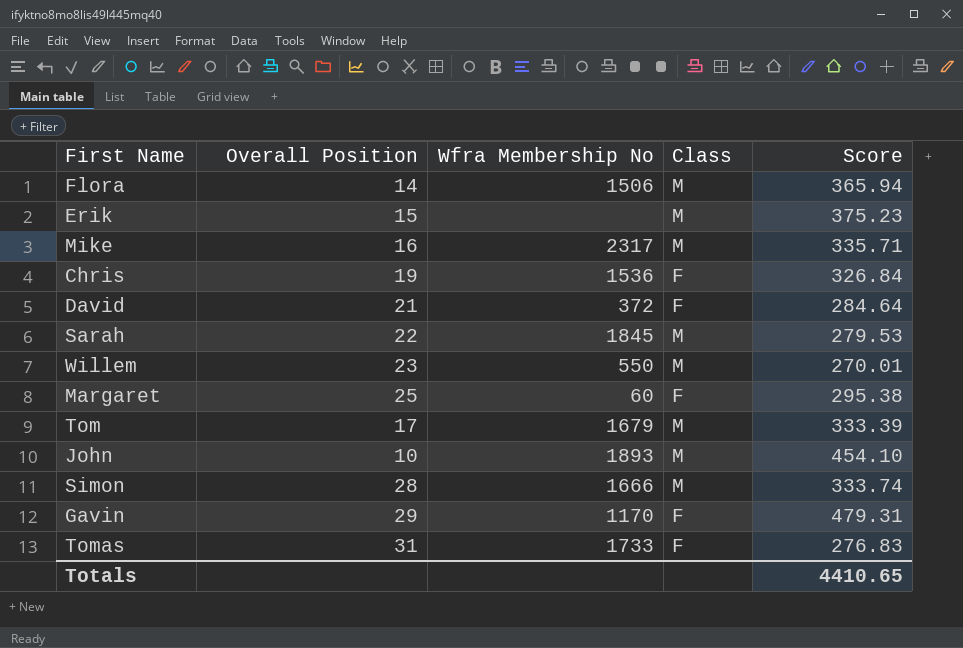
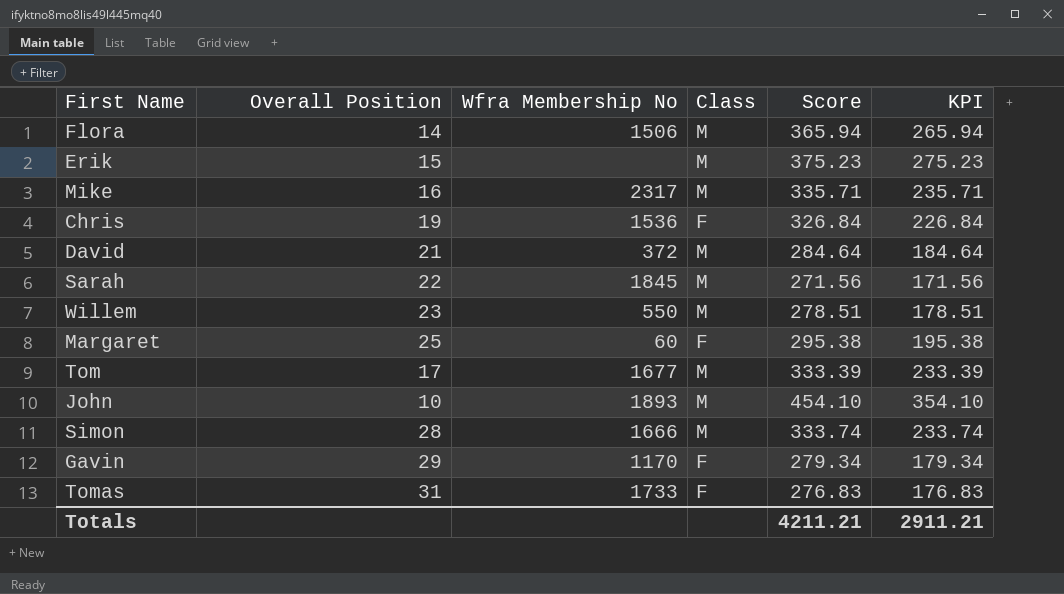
column KPI | formula: none -> [Score] - 100
David | Class: F -> M
Sarah | Score: 279.53 -> 271.56
Willem | Score: 270.01 -> 278.51
Tom | Wfra Membership No: 1679 -> 1677
Gavin | Score: 479.31 -> 279.34
Totals | Score: 4410.65 -> 4211.21

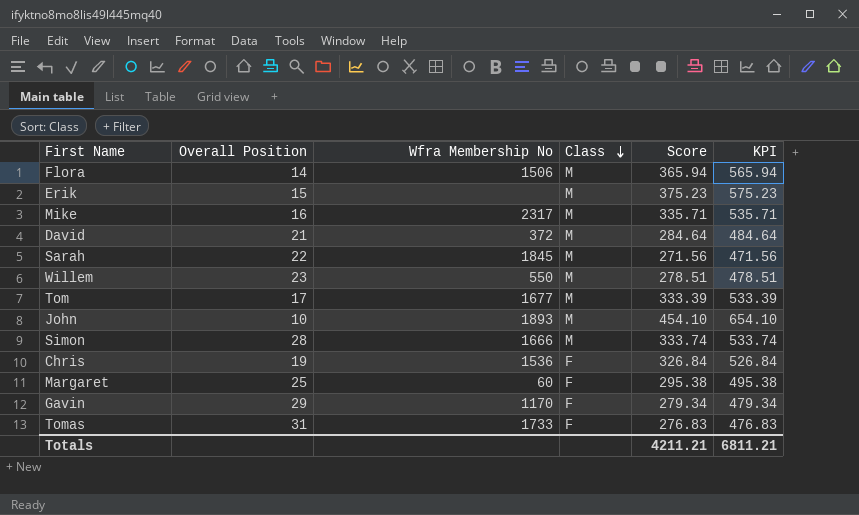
row order: none -> Class descending
column KPI | formula: [Score] - 100 -> [Score] + 200
Totals | KPI: 2911.21 -> 6811.21

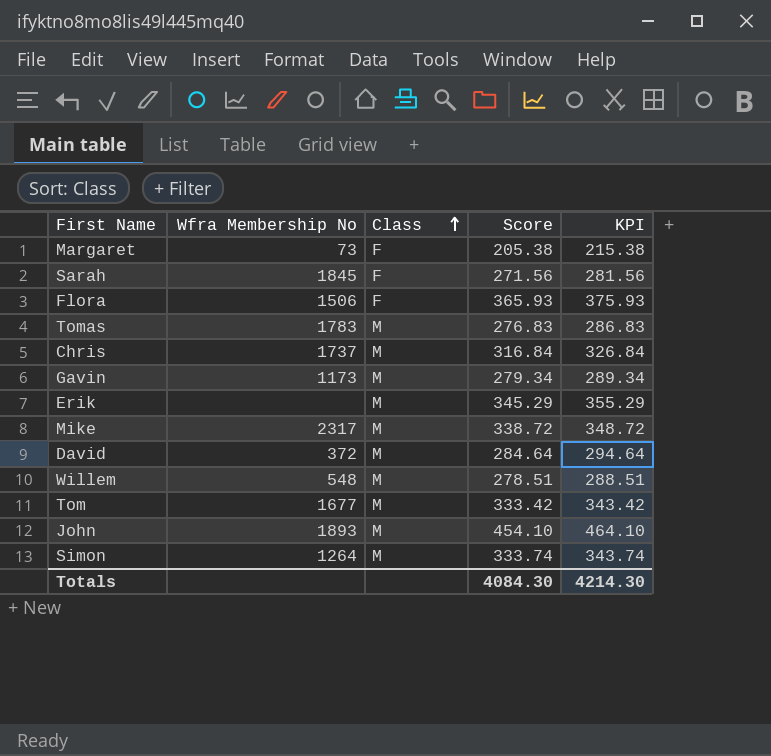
row order: Class descending -> Class ascending
column Overall Position | position: 2 -> none
column KPI | formula: [Score] + 200 -> [Score] + 10
Margaret | Wfra Membership No: 60 -> 73
Margaret | Score: 295.38 -> 205.38
Sarah | Class: M -> F
Flora | Class: M -> F
Flora | Score: 365.94 -> 365.93
Tomas | Wfra Membership No: 1733 -> 1783
Tomas | Class: F -> M
Chris | Wfra Membership No: 1536 -> 1737
Chris | Class: F -> M
Chris | Score: 326.84 -> 316.84
Gavin | Wfra Membership No: 1170 -> 1173
Gavin | Class: F -> M
Erik | Score: 375.23 -> 345.29
Mike | Score: 335.71 -> 338.72
Willem | Wfra Membership No: 550 -> 548
Tom | Score: 333.39 -> 333.42
Simon | Wfra Membership No: 1666 -> 1264
Totals | Score: 4211.21 -> 4084.30
Totals | KPI: 6811.21 -> 4214.30

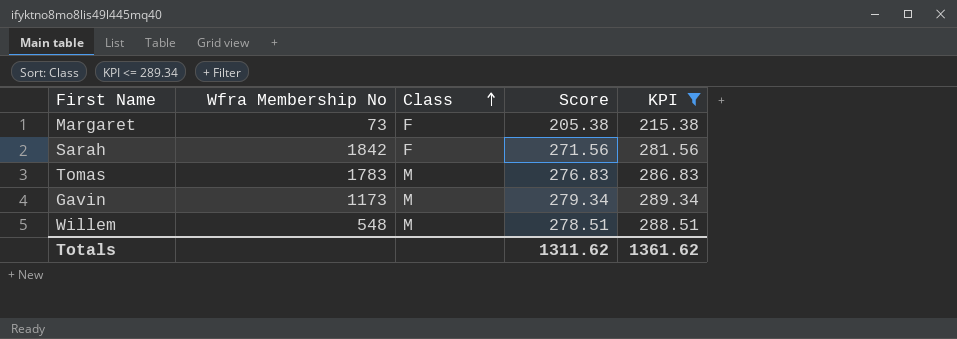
filter: none -> KPI <= 289.34
Sarah | Wfra Membership No: 1845 -> 1842
Totals | Score: 4084.30 -> 1311.62
Totals | KPI: 4214.30 -> 1361.62

